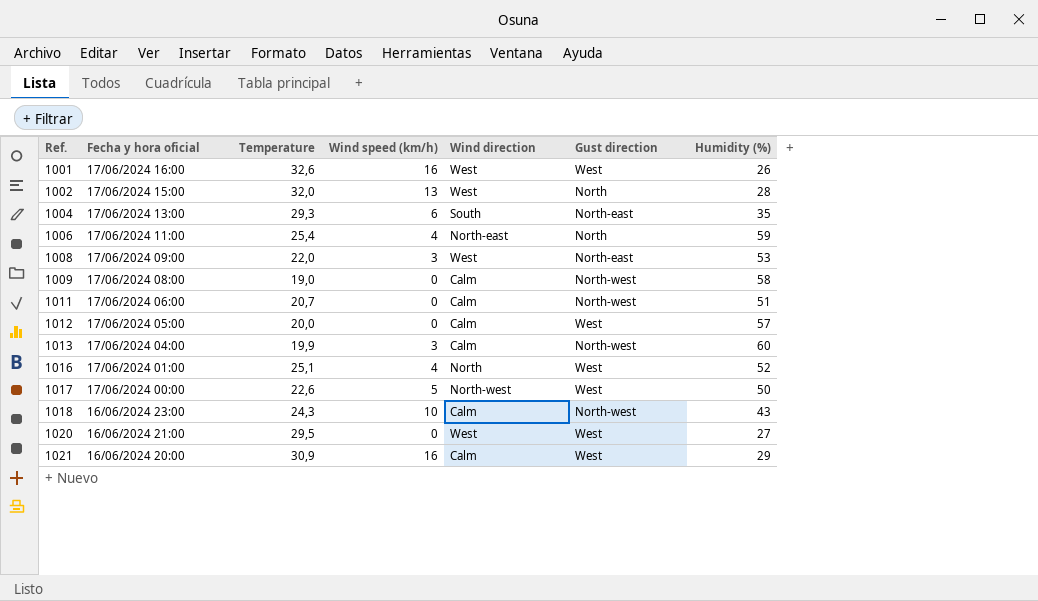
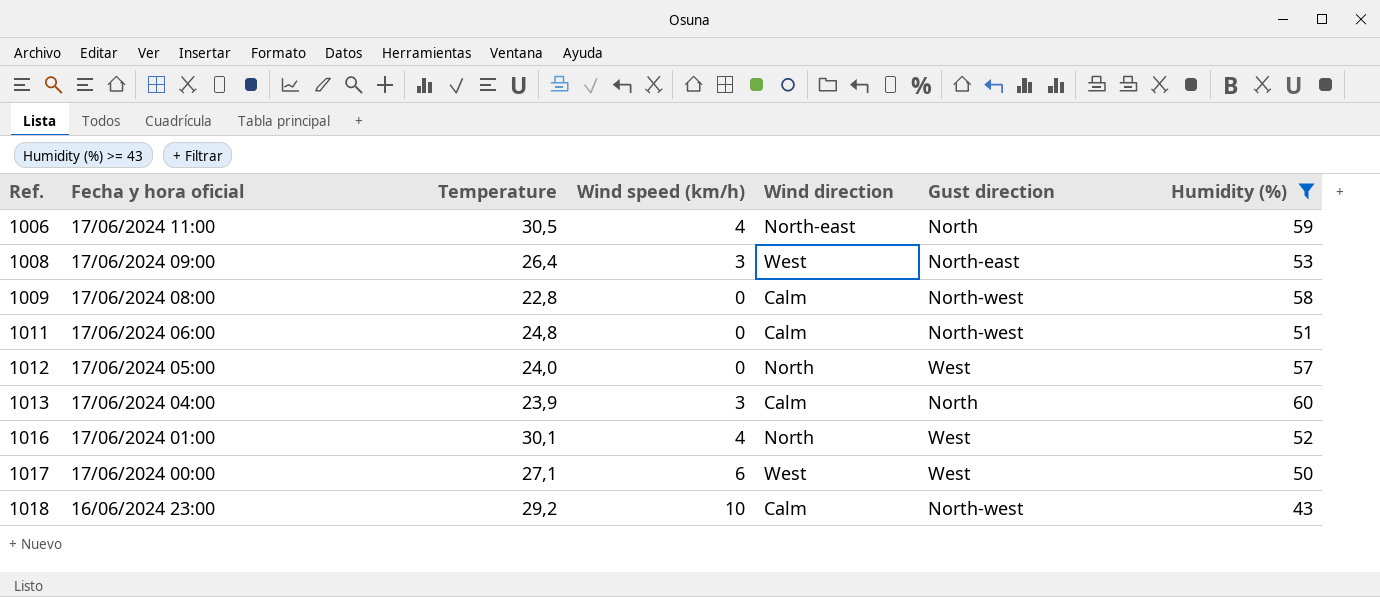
filter: none -> Humidity (%) >= 43
1006 | Temperature: 25,4 -> 30,5
1008 | Temperature: 22,0 -> 26,4
1009 | Temperature: 19,0 -> 22,8
1011 | Temperature: 20,7 -> 24,8
1012 | Temperature: 20,0 -> 24,0
1012 | Wind direction: Calm -> North
1013 | Temperature: 19,9 -> 23,9
1013 | Gust direction: North-west -> North
1016 | Temperature: 25,1 -> 30,1
1017 | Temperature: 22,6 -> 27,1
1017 | Wind speed (km/h): 5 -> 6
1017 | Wind direction: North-west -> West
1018 | Temperature: 24,3 -> 29,2

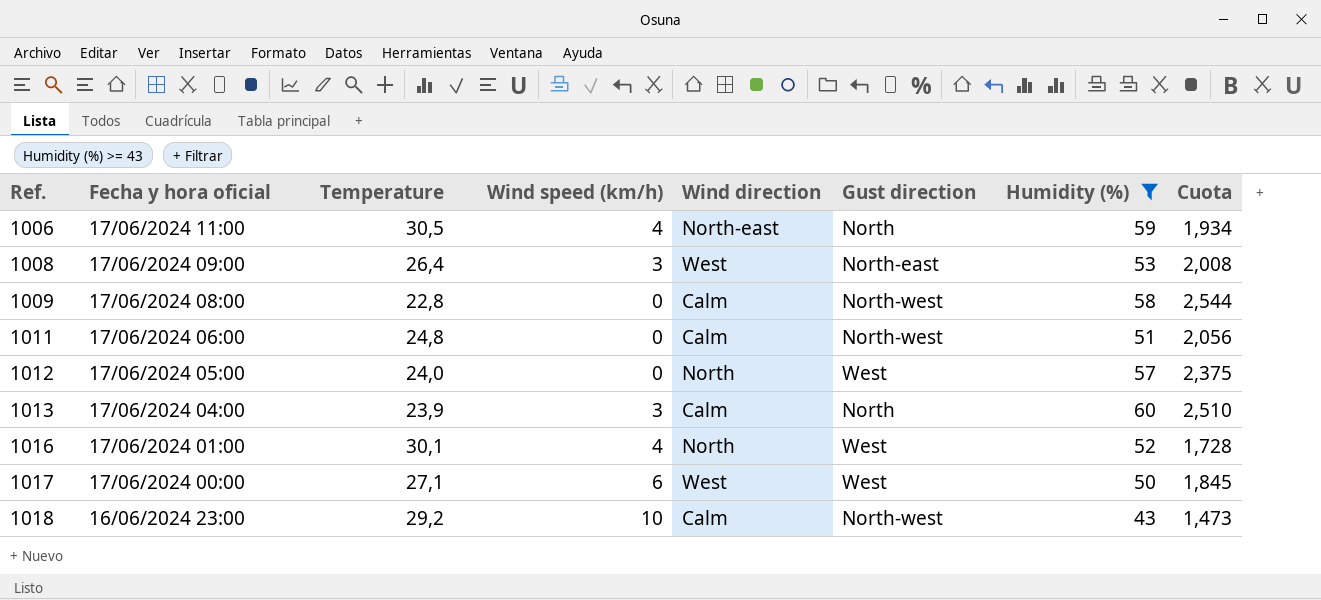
column Cuota | formula: none -> [Humidity (%)] / [Temperature]

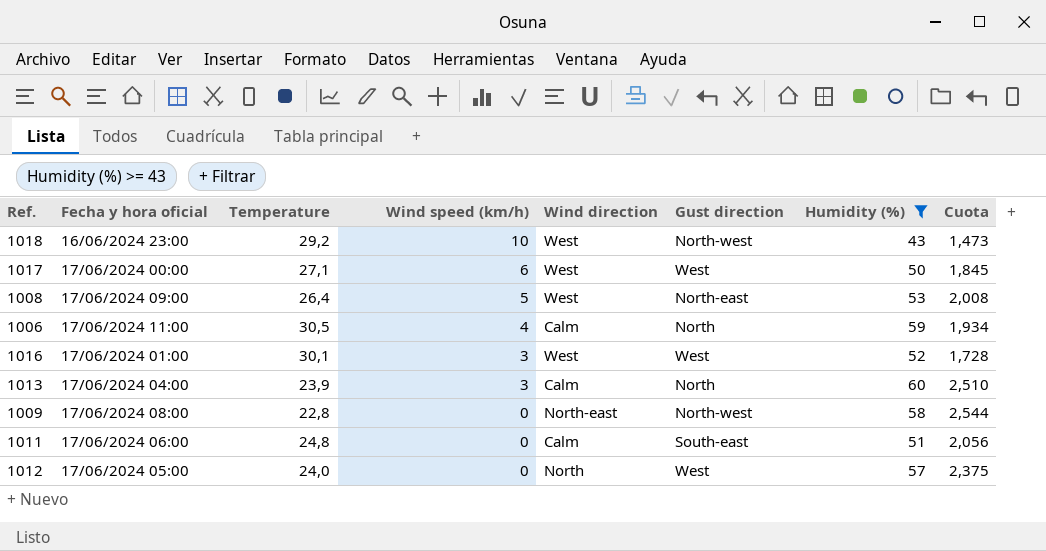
row order: Ref. ascending -> Wind speed (km/h) descending
1018 | Wind direction: Calm -> West
1008 | Wind speed (km/h): 3 -> 5
1006 | Wind direction: North-east -> Calm
1016 | Wind speed (km/h): 4 -> 3
1016 | Wind direction: North -> West
1009 | Wind direction: Calm -> North-east
1011 | Gust direction: North-west -> South-east

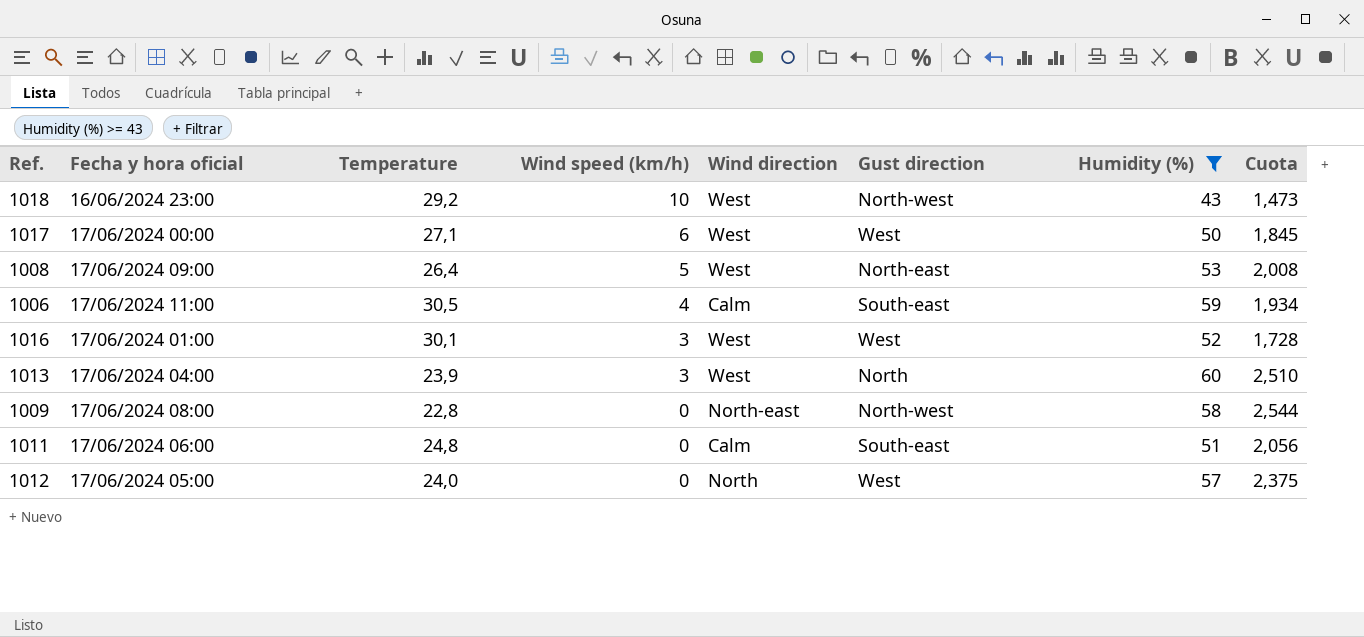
1006 | Gust direction: North -> South-east
1013 | Wind direction: Calm -> West

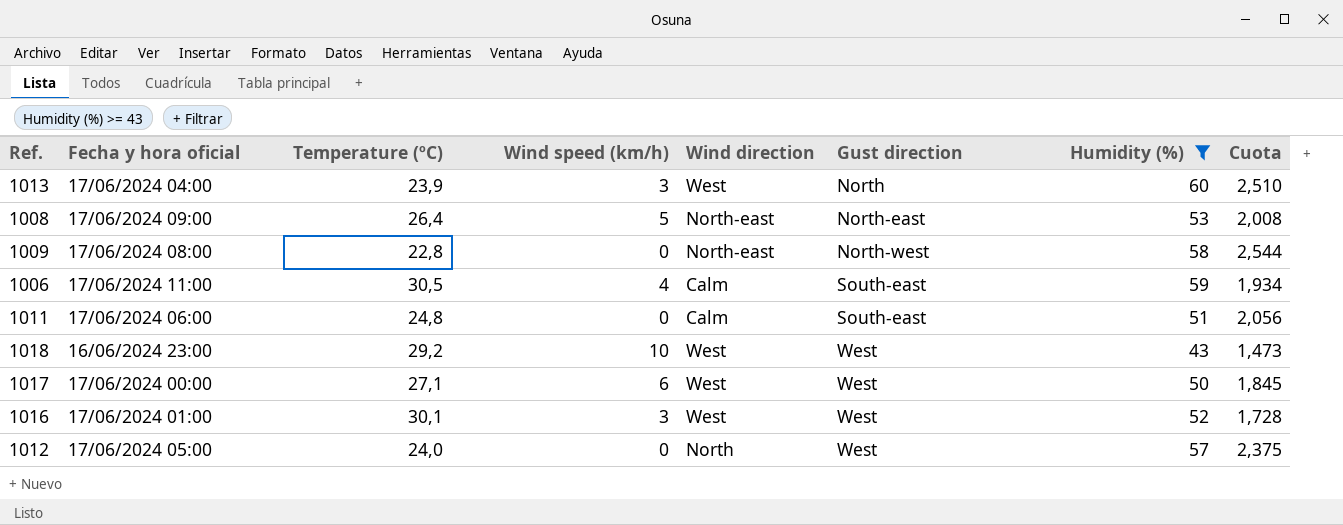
row order: Wind speed (km/h) descending -> Gust direction ascending
column name: Temperature -> Temperature (ºC)
1008 | Wind direction: West -> North-east
1018 | Gust direction: North-west -> West

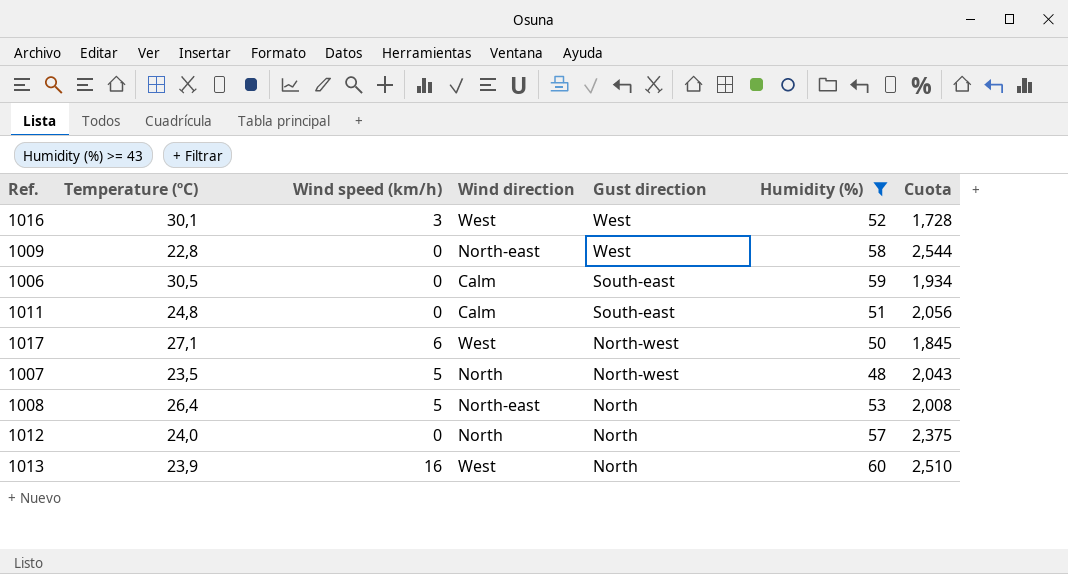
row order: Gust direction ascending -> Gust direction descending
column Fecha y hora oficial | position: 2 -> none
row 1018: 16/06/2024 23:00 | 29,2 | 10 | West | West | 43 | 1,473 -> none
1009 | Gust direction: North-west -> West
1006 | Wind speed (km/h): 4 -> 0
1017 | Gust direction: West -> North-west
row 1007: none -> 23,5 | 5 | North | North-west | 48 | 2,043
1008 | Gust direction: North-east -> North
1012 | Gust direction: West -> North
1013 | Wind speed (km/h): 3 -> 16

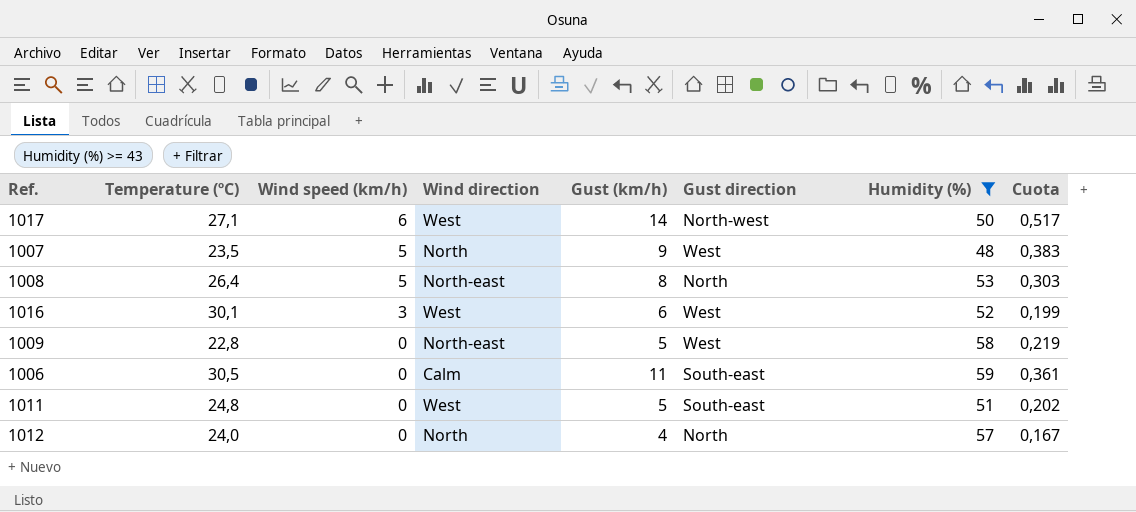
row order: Gust direction descending -> Wind speed (km/h) descending
column Gust (km/h) | position: none -> 5
column Cuota | formula: [Humidity (%)] / [Temperature (ºC)] -> [Gust (km/h)] / [Temperature (ºC)]
row 1013: 23,9 | 16 | West | North | 60 | 2,510 -> none
1007 | Gust direction: North-west -> West
1011 | Wind direction: Calm -> West

